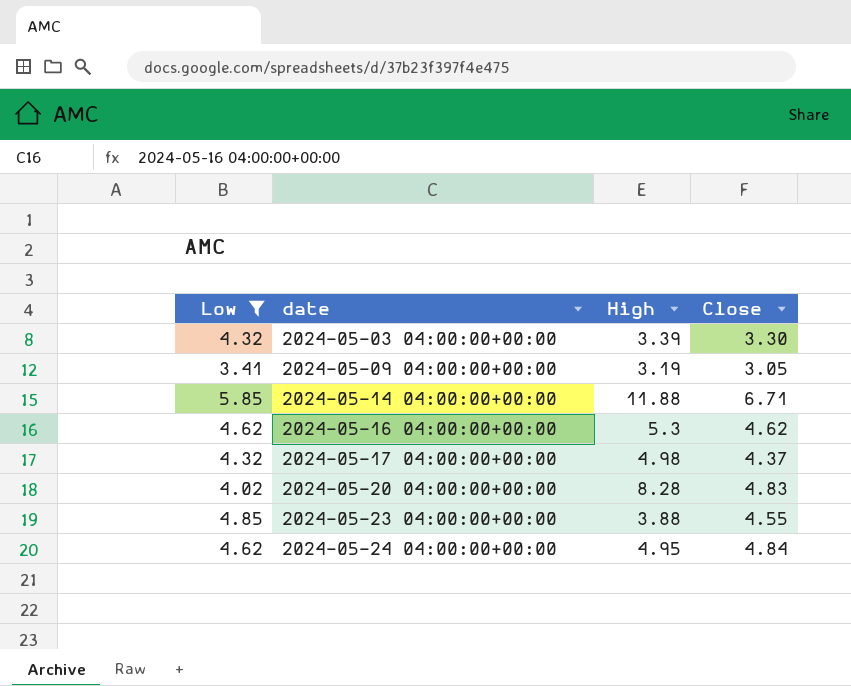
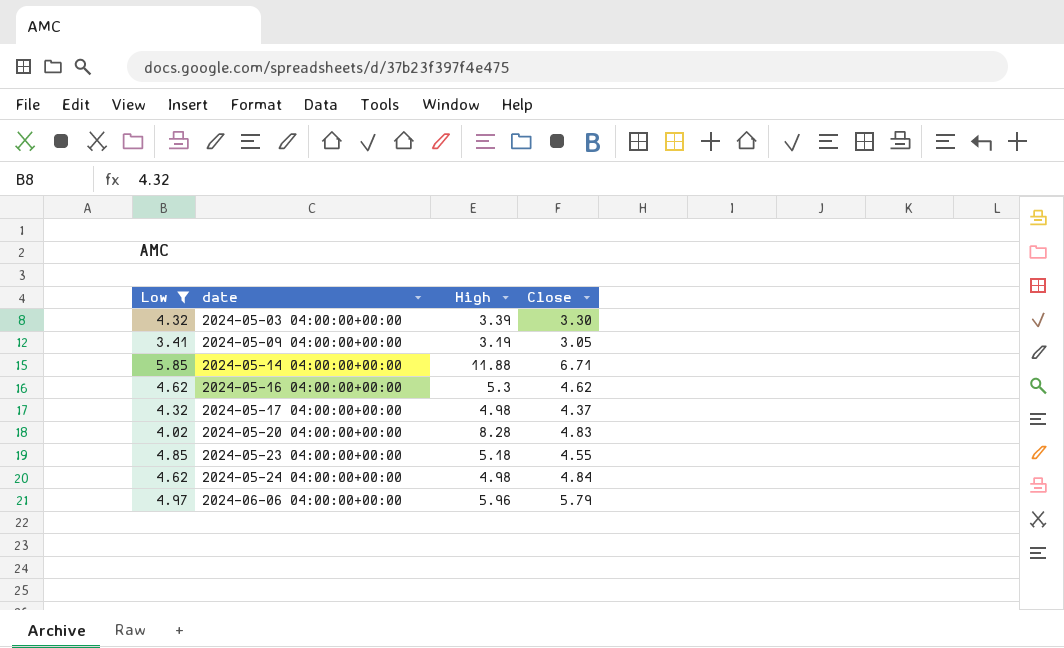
2024-05-23 04:00:00+00:00 | High: 3.88 -> 5.18
2024-05-24 04:00:00+00:00 | High: 4.95 -> 4.98
row 2024-06-06 04:00:00+00:00: none -> 4.97 | 5.96 | 5.79

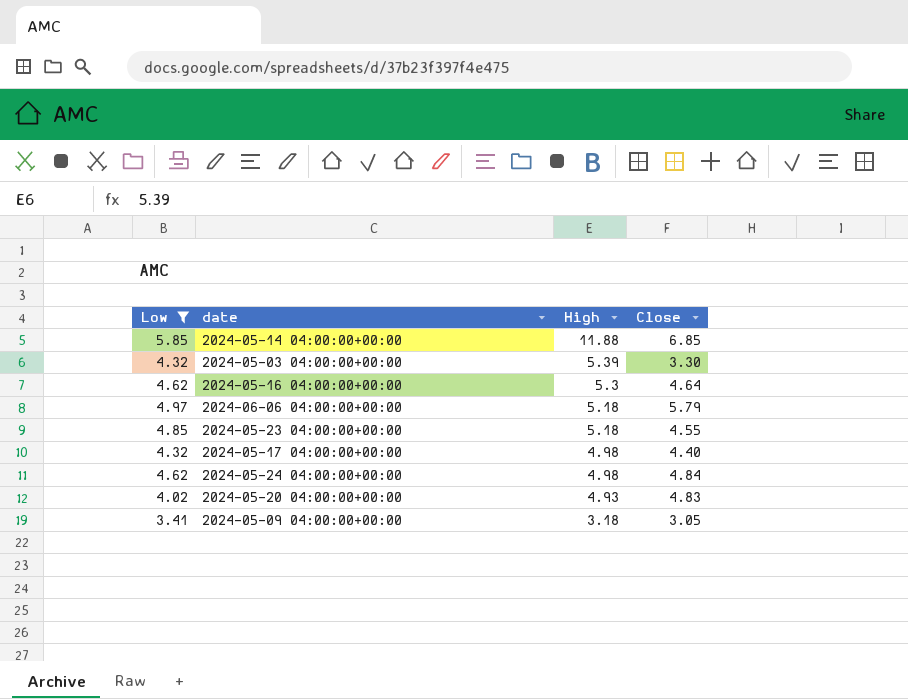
row order: date ascending -> High descending
2024-05-14 04:00:00+00:00 | Close: 6.71 -> 6.85
2024-05-03 04:00:00+00:00 | High: 3.39 -> 5.39
2024-05-16 04:00:00+00:00 | Close: 4.62 -> 4.64
2024-06-06 04:00:00+00:00 | High: 5.96 -> 5.18
2024-05-17 04:00:00+00:00 | Close: 4.37 -> 4.40
2024-05-20 04:00:00+00:00 | High: 8.28 -> 4.93
2024-05-09 04:00:00+00:00 | High: 3.19 -> 3.18

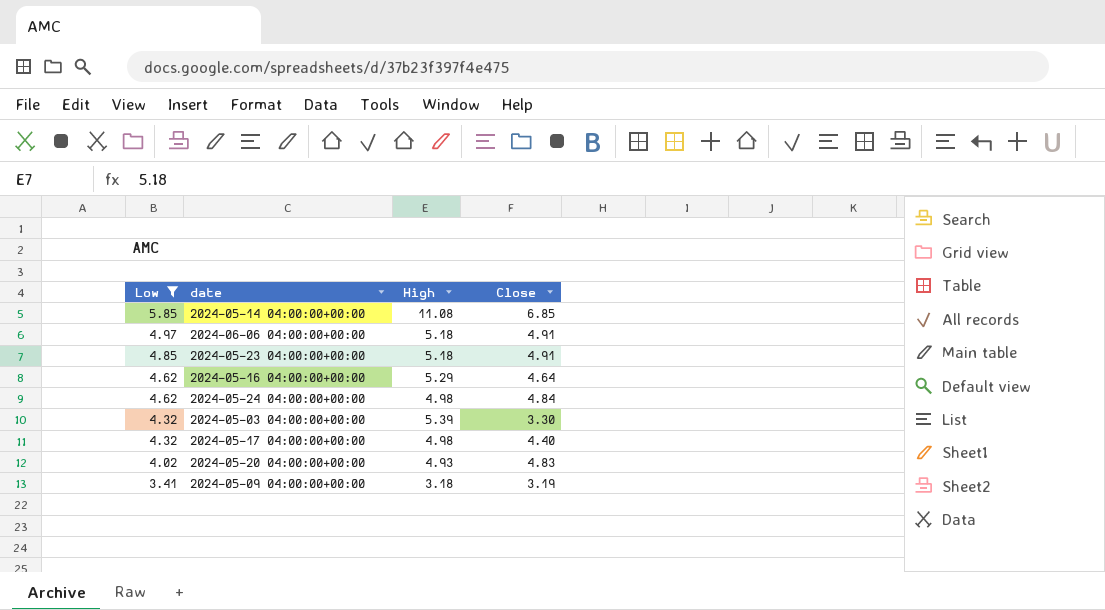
row order: High descending -> Low descending
2024-05-14 04:00:00+00:00 | High: 11.88 -> 11.08
2024-06-06 04:00:00+00:00 | Close: 5.79 -> 4.91
2024-05-23 04:00:00+00:00 | Close: 4.55 -> 4.91
2024-05-16 04:00:00+00:00 | High: 5.3 -> 5.29
2024-05-09 04:00:00+00:00 | Close: 3.05 -> 3.19

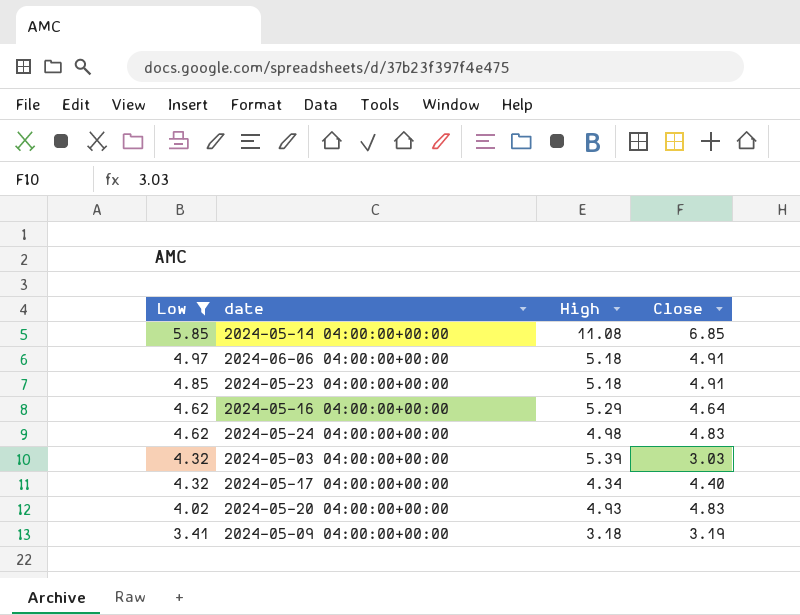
2024-05-24 04:00:00+00:00 | Close: 4.84 -> 4.83
2024-05-03 04:00:00+00:00 | Close: 3.30 -> 3.03
2024-05-17 04:00:00+00:00 | High: 4.98 -> 4.34

